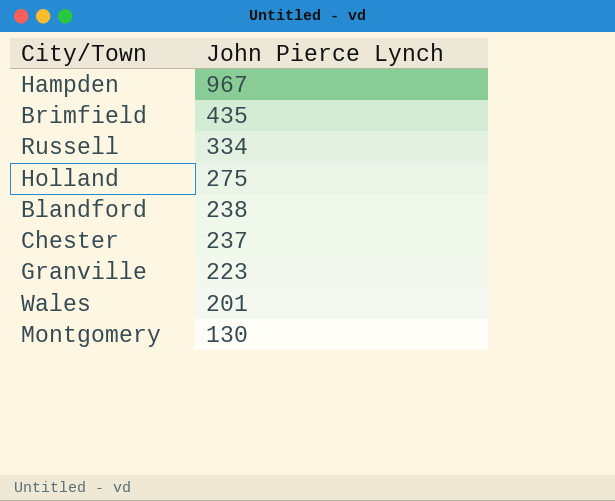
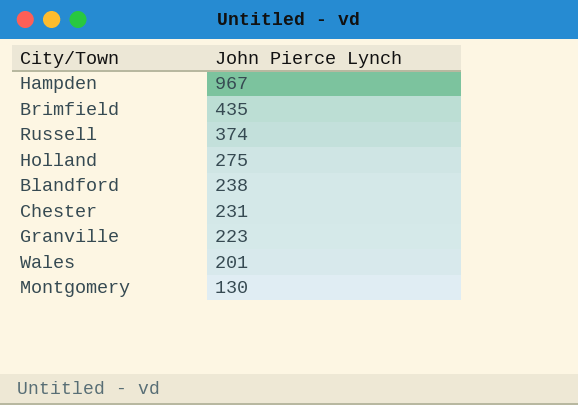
Russell | John Pierce Lynch: 334 -> 374
Chester | John Pierce Lynch: 237 -> 231

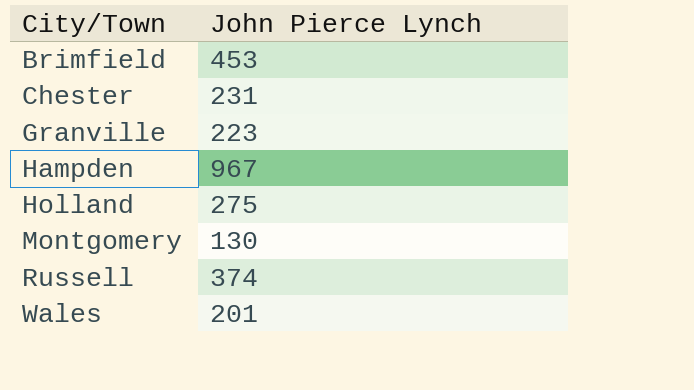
row order: John Pierce Lynch descending -> City/Town ascending
row Blandford: 238 -> none
Brimfield | John Pierce Lynch: 435 -> 453

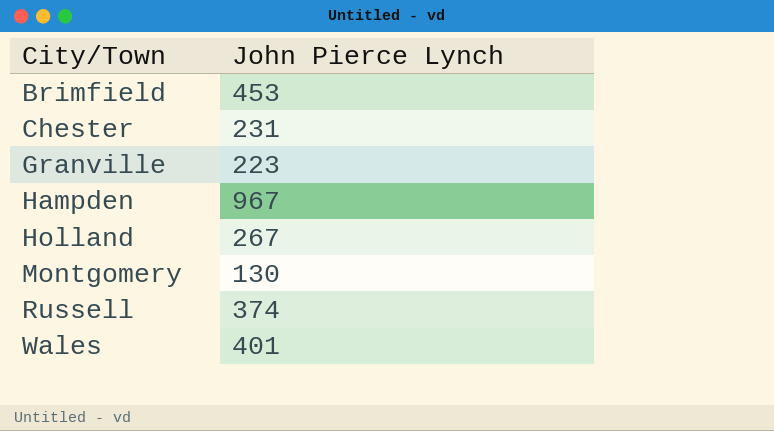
Holland | John Pierce Lynch: 275 -> 267
Wales | John Pierce Lynch: 201 -> 401

